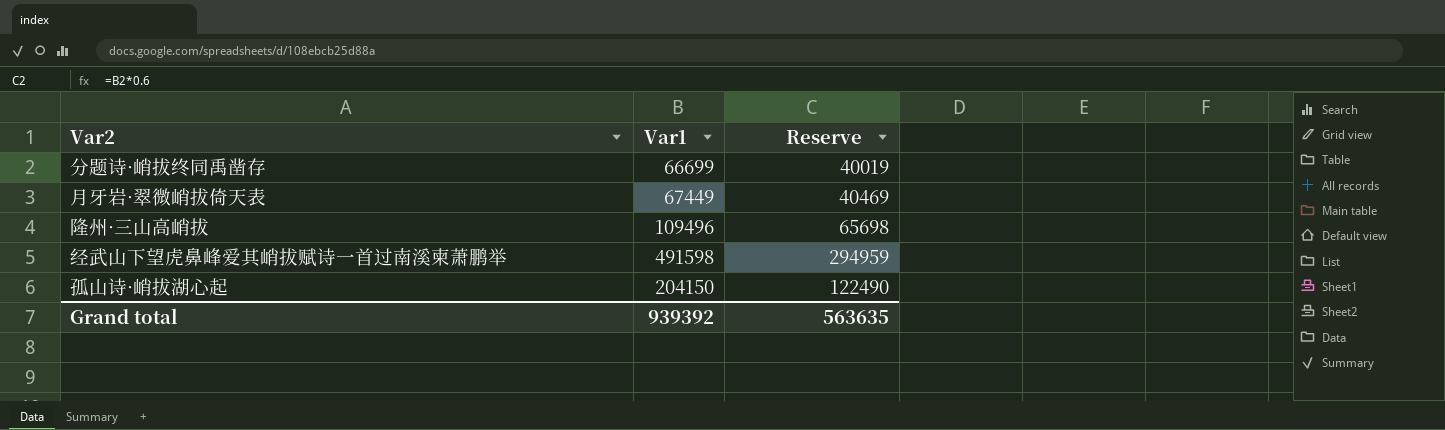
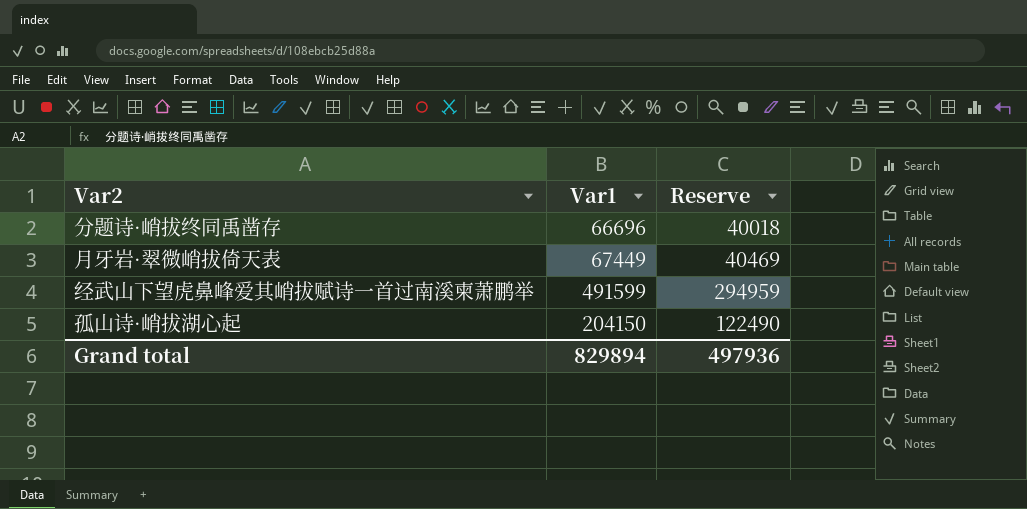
row 隆州·三山高峭拔: 109496 | 65698 -> none
分题诗·峭拔终同禹凿存 | Var1: 66699 -> 66696
分题诗·峭拔终同禹凿存 | Reserve: 40019 -> 40018
经武山下望虎鼻峰爱其峭拔赋诗一首过南溪柬萧鹏举 | Var1: 491598 -> 491599
Grand total | Var1: 939392 -> 829894
Grand total | Reserve: 563635 -> 497936

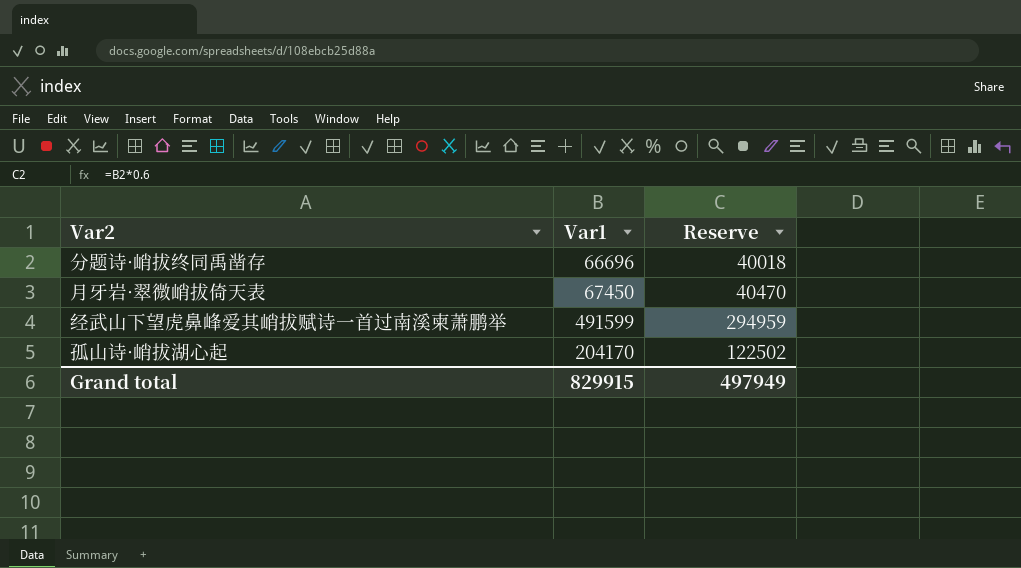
月牙岩·翠微峭拔倚天表 | Var1: 67449 -> 67450
月牙岩·翠微峭拔倚天表 | Reserve: 40469 -> 40470
孤山诗·峭拔湖心起 | Var1: 204150 -> 204170
孤山诗·峭拔湖心起 | Reserve: 122490 -> 122502
Grand total | Var1: 829894 -> 829915
Grand total | Reserve: 497936 -> 497949

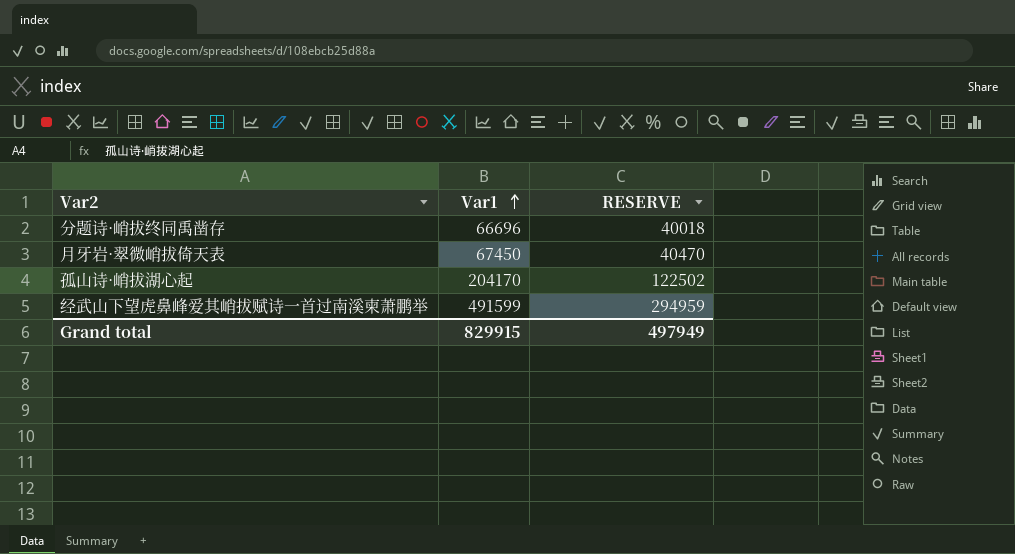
row order: none -> Var1 ascending
column name: Reserve -> RESERVE

